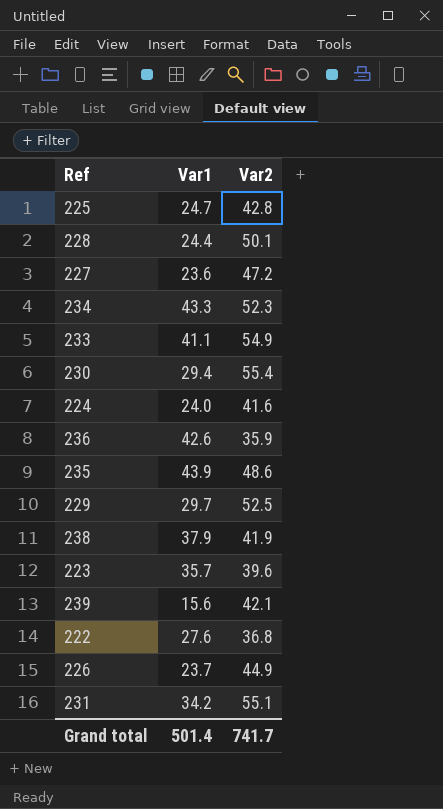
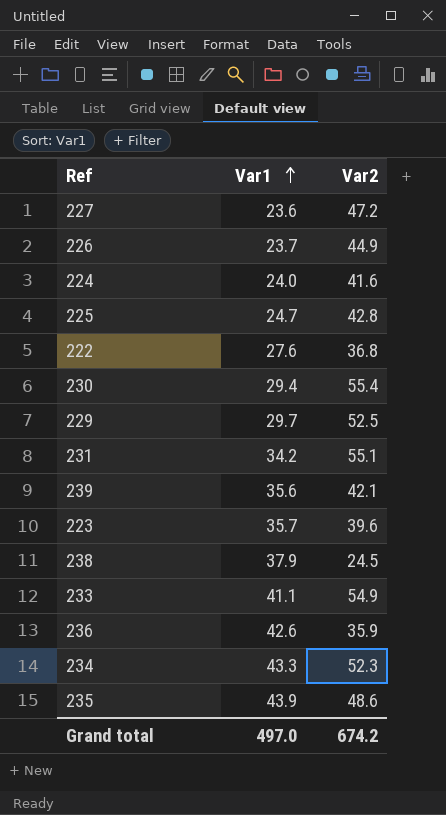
row order: none -> Var1 ascending
row 228: 24.4 | 50.1 -> none
239 | Var1: 15.6 -> 35.6
238 | Var2: 41.9 -> 24.5
Grand total | Var1: 501.4 -> 497.0
Grand total | Var2: 741.7 -> 674.2

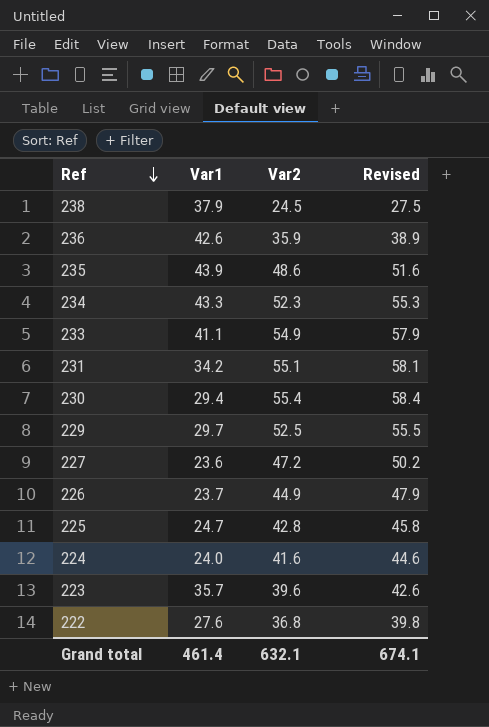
row order: Var1 ascending -> Ref descending
column Revised | formula: none -> [Var2] + 3
row 239: 35.6 | 42.1 -> none
Grand total | Var1: 497.0 -> 461.4
Grand total | Var2: 674.2 -> 632.1

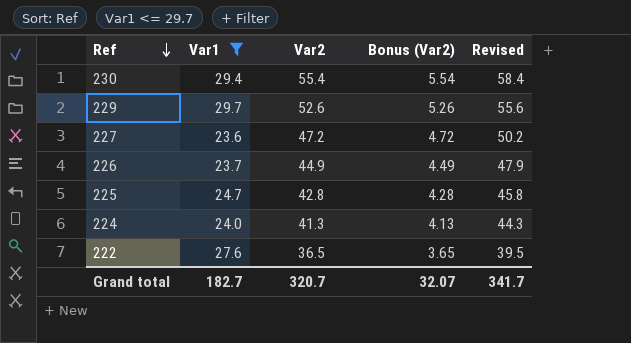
filter: none -> Var1 <= 29.7
column Bonus (Var2) | formula: none -> [Var2] * 0.1
229 | Var2: 52.5 -> 52.6
229 | Revised: 55.5 -> 55.6
224 | Var2: 41.6 -> 41.3
224 | Revised: 44.6 -> 44.3
222 | Var2: 36.8 -> 36.5
222 | Revised: 39.8 -> 39.5
Grand total | Var1: 461.4 -> 182.7
Grand total | Var2: 632.1 -> 320.7
Grand total | Revised: 674.1 -> 341.7

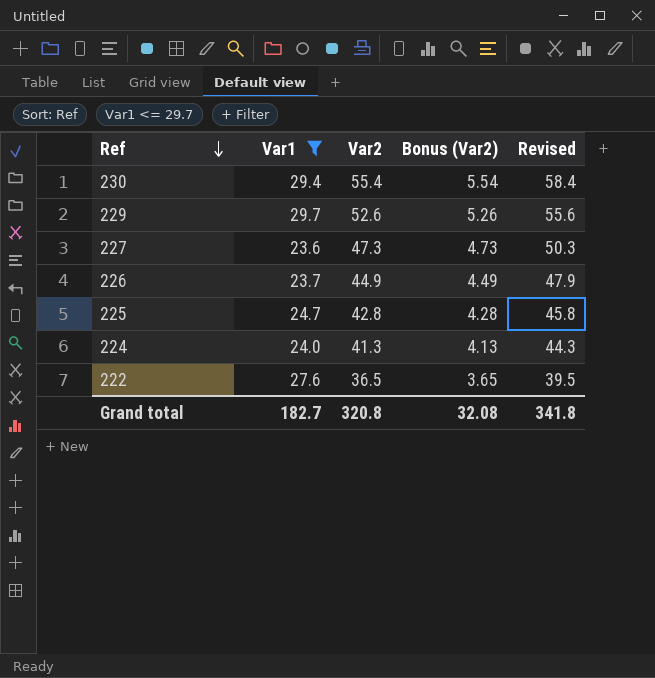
227 | Var2: 47.2 -> 47.3
227 | Bonus (Var2): 4.72 -> 4.73
227 | Revised: 50.2 -> 50.3
Grand total | Var2: 320.7 -> 320.8
Grand total | Bonus (Var2): 32.07 -> 32.08
Grand total | Revised: 341.7 -> 341.8

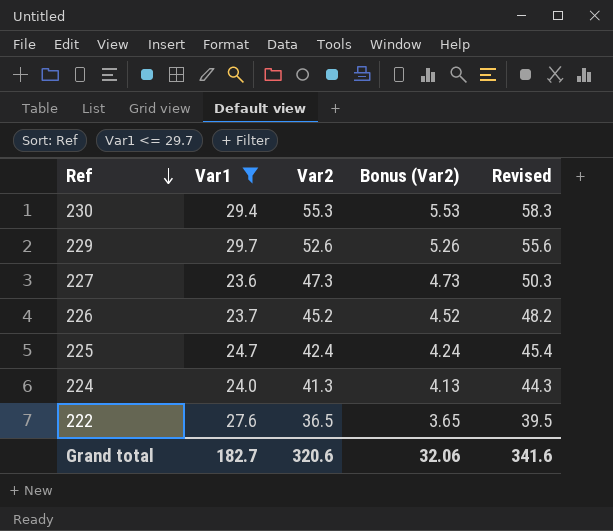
230 | Var2: 55.4 -> 55.3
230 | Bonus (Var2): 5.54 -> 5.53
230 | Revised: 58.4 -> 58.3
226 | Var2: 44.9 -> 45.2
226 | Bonus (Var2): 4.49 -> 4.52
226 | Revised: 47.9 -> 48.2
225 | Var2: 42.8 -> 42.4
225 | Bonus (Var2): 4.28 -> 4.24
225 | Revised: 45.8 -> 45.4
Grand total | Var2: 320.8 -> 320.6
Grand total | Bonus (Var2): 32.08 -> 32.06
Grand total | Revised: 341.8 -> 341.6

